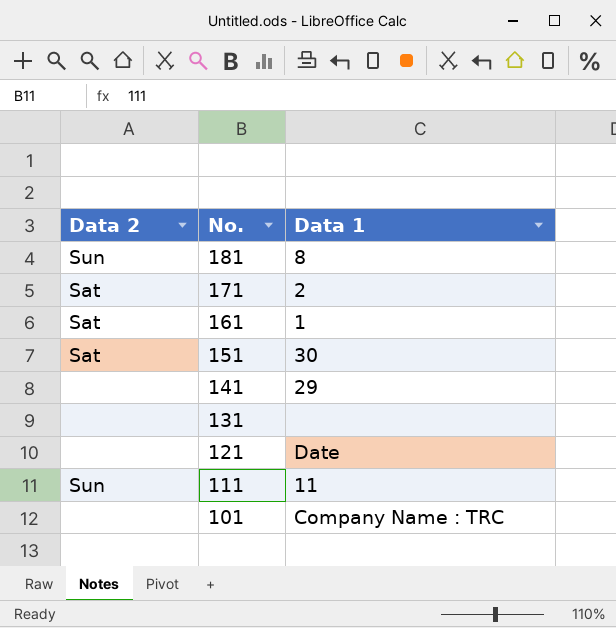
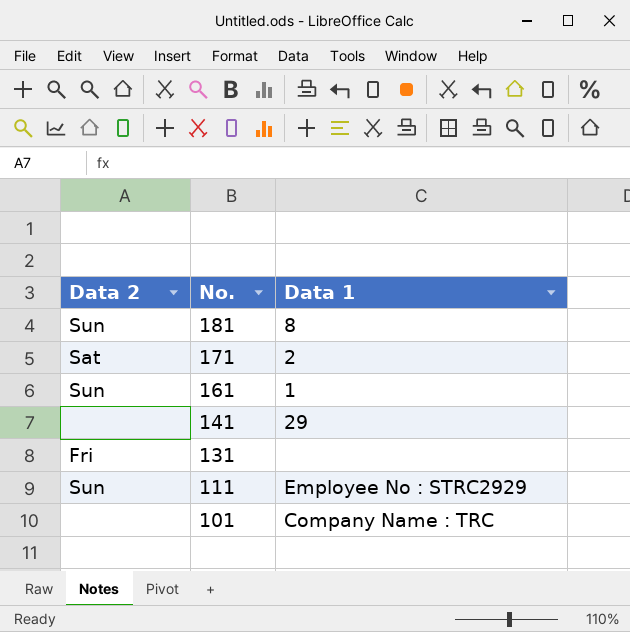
row 151: Sat | 30 -> none
row 121: none | Date -> none
161 | Data 2: Sat -> Sun
131 | Data 2: none -> Fri
111 | Data 1: 11 -> Employee No : STRC2929

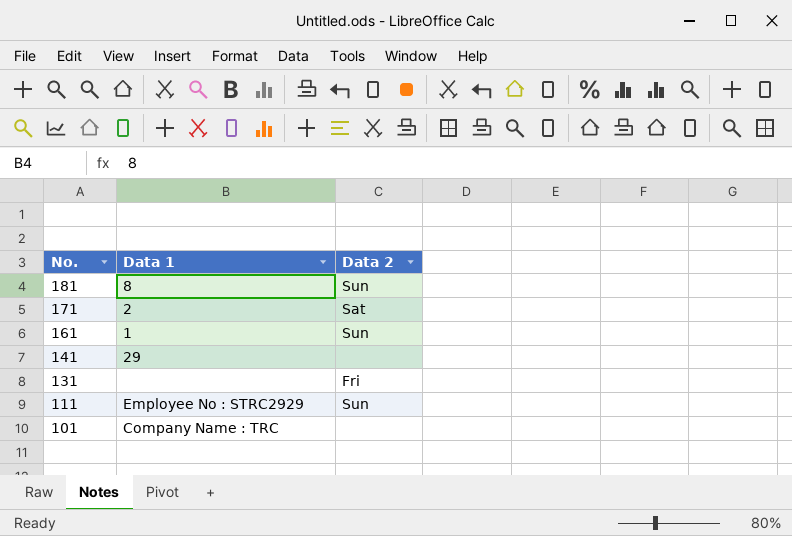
column Data 2 | position: 1 -> 3

